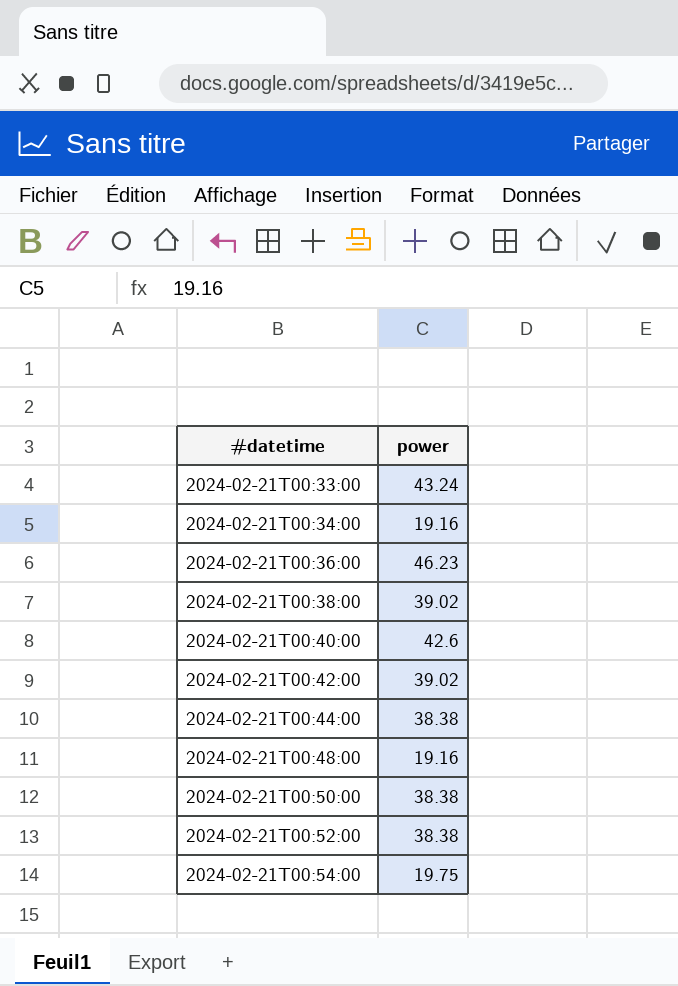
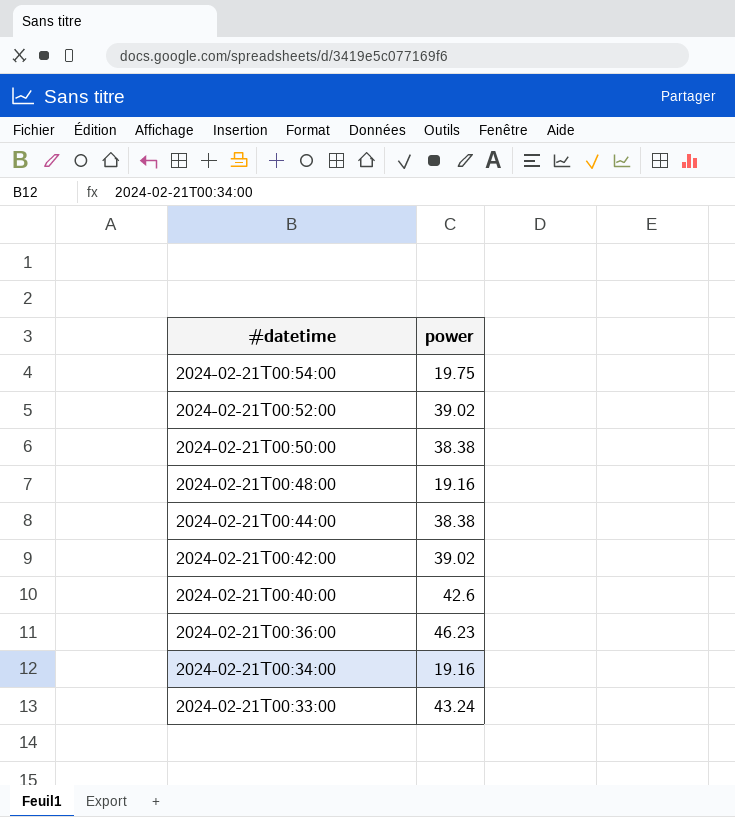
row order: #datetime ascending -> #datetime descending
row 2024-02-21T00:38:00: 39.02 -> none
2024-02-21T00:52:00 | power: 38.38 -> 39.02

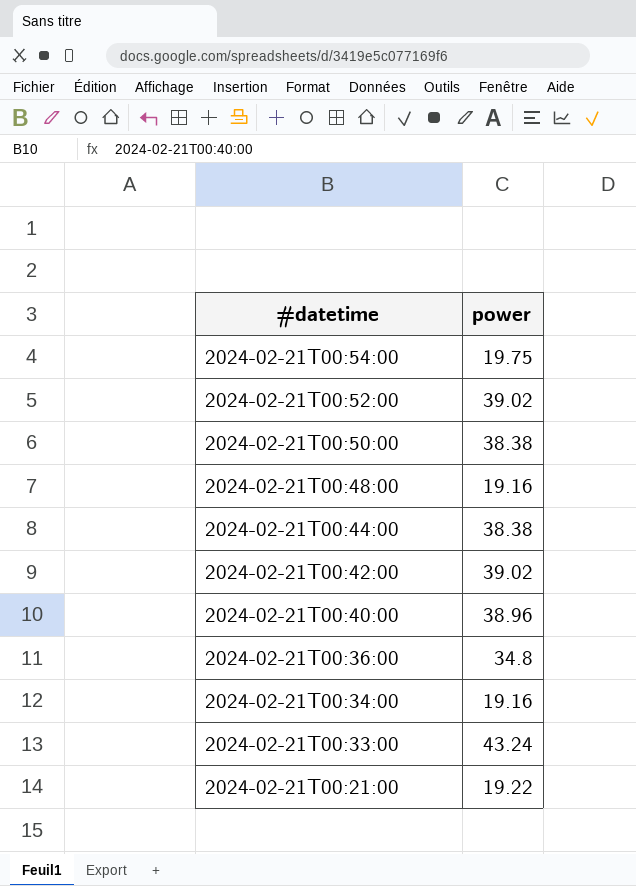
2024-02-21T00:40:00 | power: 42.6 -> 38.96
2024-02-21T00:36:00 | power: 46.23 -> 34.8
row 2024-02-21T00:21:00: none -> 19.22

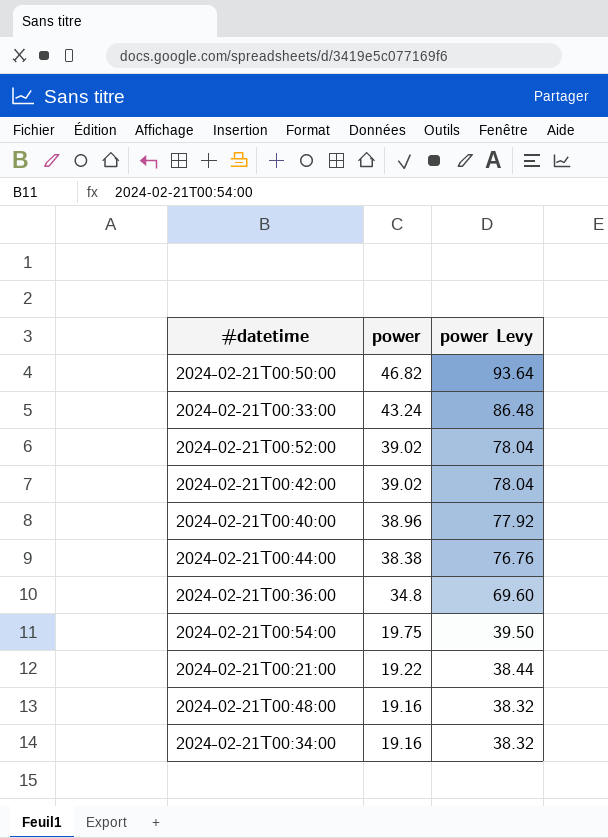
row order: #datetime descending -> power descending
column power Levy | formula: none -> [power] * 2
2024-02-21T00:50:00 | power: 38.38 -> 46.82

